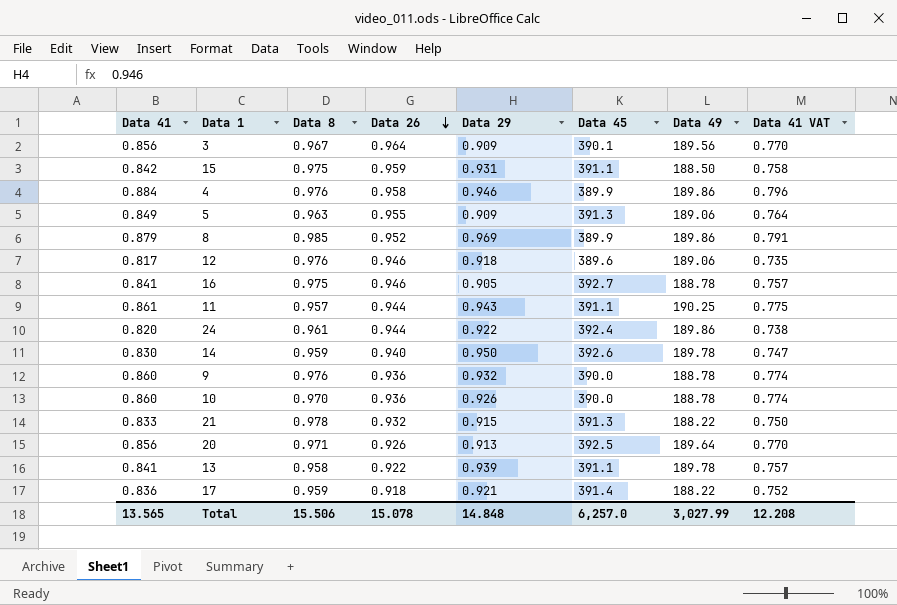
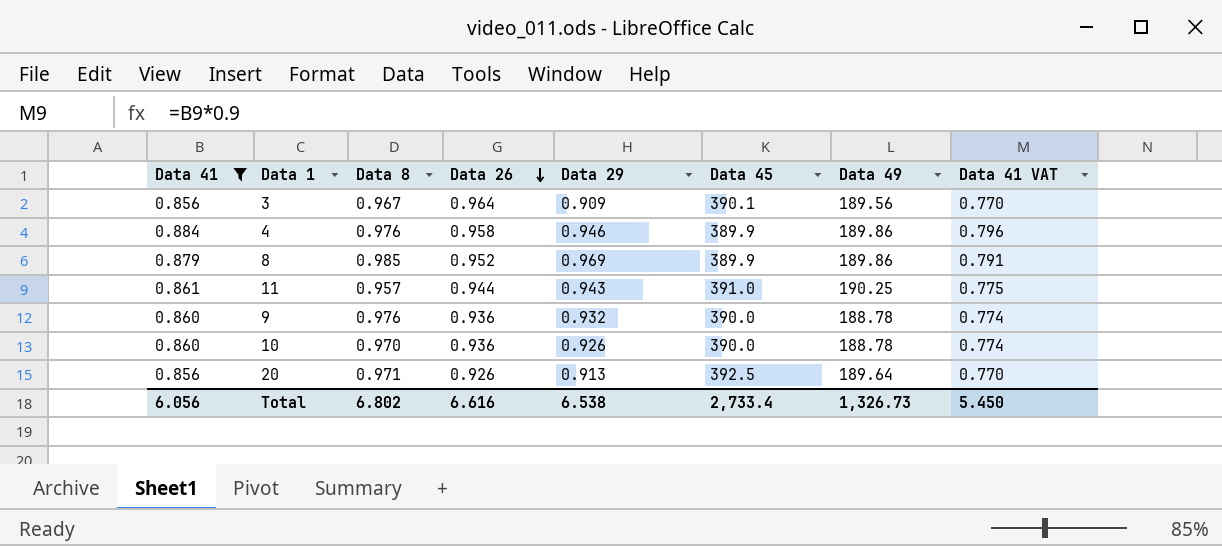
filter: none -> Data 41 >= 0.856
11 | Data 45: 391.1 -> 391.0
Total | Data 41: 13.565 -> 6.056
Total | Data 8: 15.506 -> 6.802
Total | Data 26: 15.078 -> 6.616
Total | Data 29: 14.848 -> 6.538
Total | Data 45: 6,257.0 -> 2,733.4
Total | Data 49: 3,027.99 -> 1,326.73
Total | Data 41 VAT: 12.208 -> 5.450

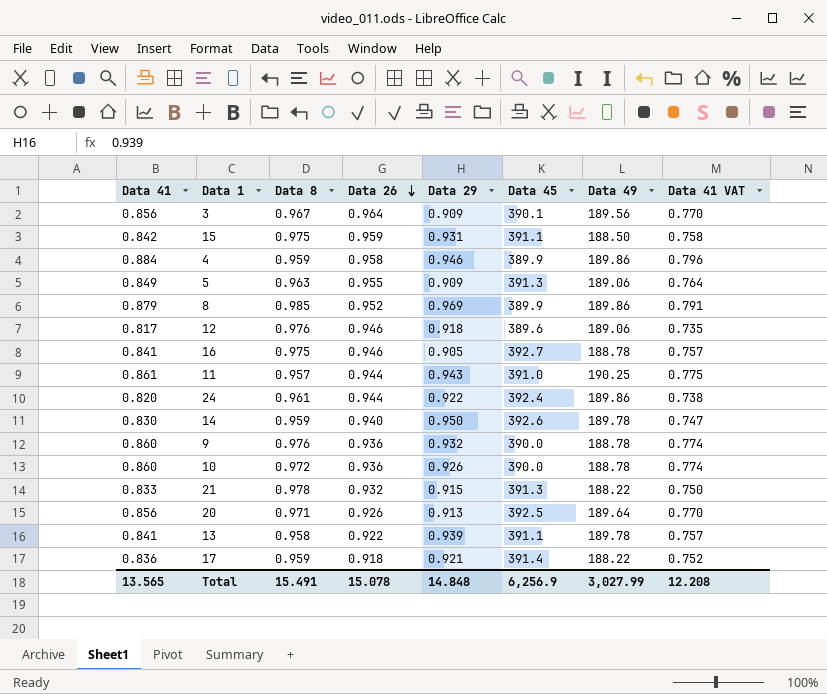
filter: Data 41 >= 0.856 -> none
4 | Data 8: 0.976 -> 0.959
10 | Data 8: 0.970 -> 0.972
Total | Data 41: 6.056 -> 13.565
Total | Data 8: 6.802 -> 15.491
Total | Data 26: 6.616 -> 15.078
Total | Data 29: 6.538 -> 14.848
Total | Data 45: 2,733.4 -> 6,256.9
Total | Data 49: 1,326.73 -> 3,027.99
Total | Data 41 VAT: 5.450 -> 12.208

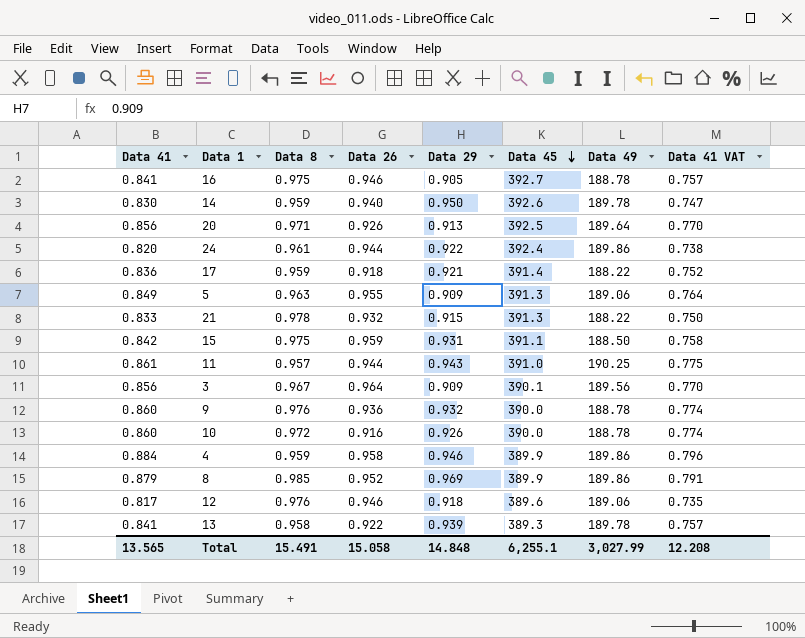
row order: Data 26 descending -> Data 45 descending
10 | Data 26: 0.936 -> 0.916
13 | Data 45: 391.1 -> 389.3
Total | Data 26: 15.078 -> 15.058
Total | Data 45: 6,256.9 -> 6,255.1

